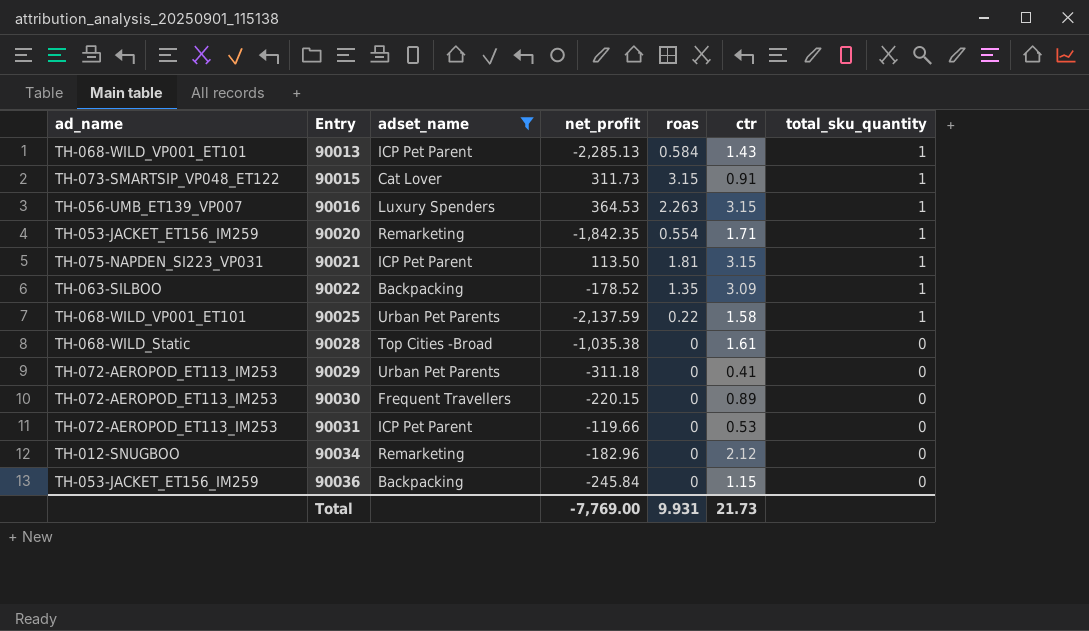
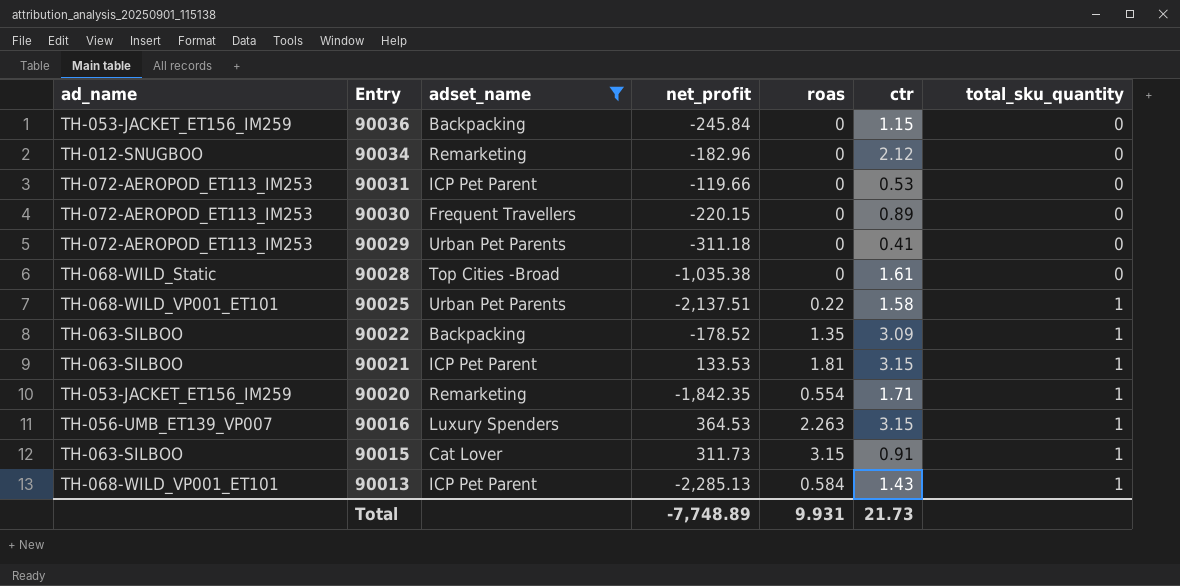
row order: Entry ascending -> Entry descending
90025 | net_profit: -2,137.59 -> -2,137.51
90021 | ad_name: TH-075-NAPDEN_SI223_VP031 -> TH-063-SILBOO
90021 | net_profit: 113.50 -> 133.53
90015 | ad_name: TH-073-SMARTSIP_VP048_ET122 -> TH-063-SILBOO
Total | net_profit: -7,769.00 -> -7,748.89

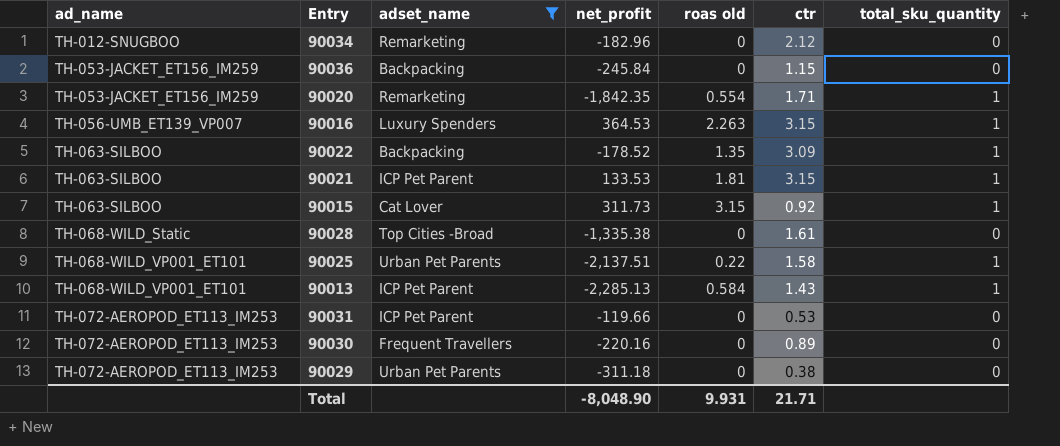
row order: Entry descending -> ad_name ascending
column name: roas -> roas old
90015 | ctr: 0.91 -> 0.92
90028 | net_profit: -1,035.38 -> -1,335.38
90030 | net_profit: -220.15 -> -220.16
90029 | ctr: 0.41 -> 0.38
Total | net_profit: -7,748.89 -> -8,048.90
Total | ctr: 21.73 -> 21.71

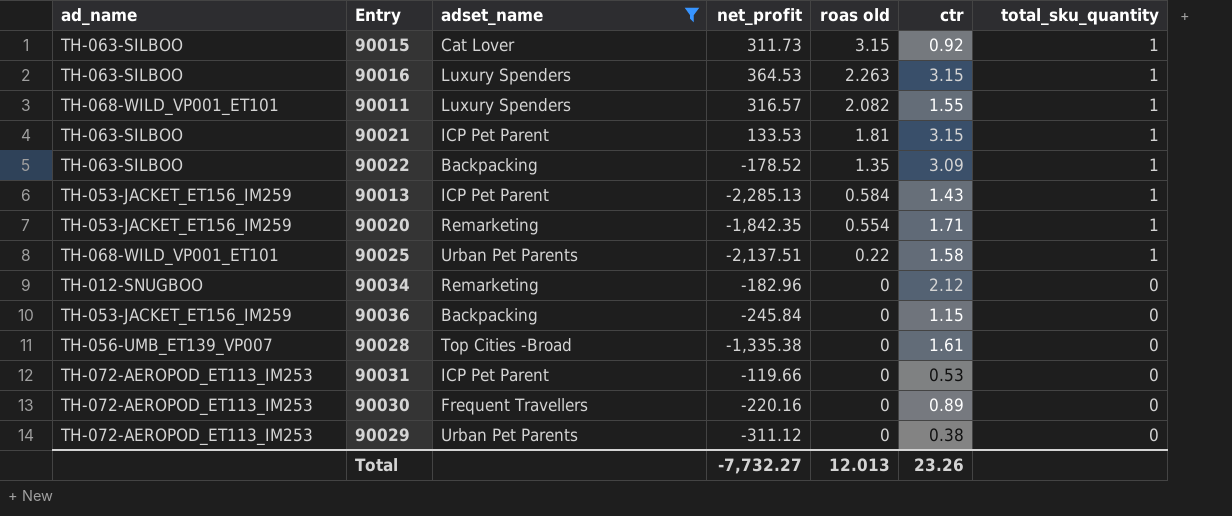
row order: ad_name ascending -> roas old descending
90016 | ad_name: TH-056-UMB_ET139_VP007 -> TH-063-SILBOO
row 90011: none -> TH-068-WILD_VP001_ET101 | Luxury Spenders | 316.57 | 2.082 | 1.55 | 1
90013 | ad_name: TH-068-WILD_VP001_ET101 -> TH-053-JACKET_ET156_IM259
90028 | ad_name: TH-068-WILD_Static -> TH-056-UMB_ET139_VP007
90029 | net_profit: -311.18 -> -311.12
Total | net_profit: -8,048.90 -> -7,732.27
Total | roas old: 9.931 -> 12.013
Total | ctr: 21.71 -> 23.26

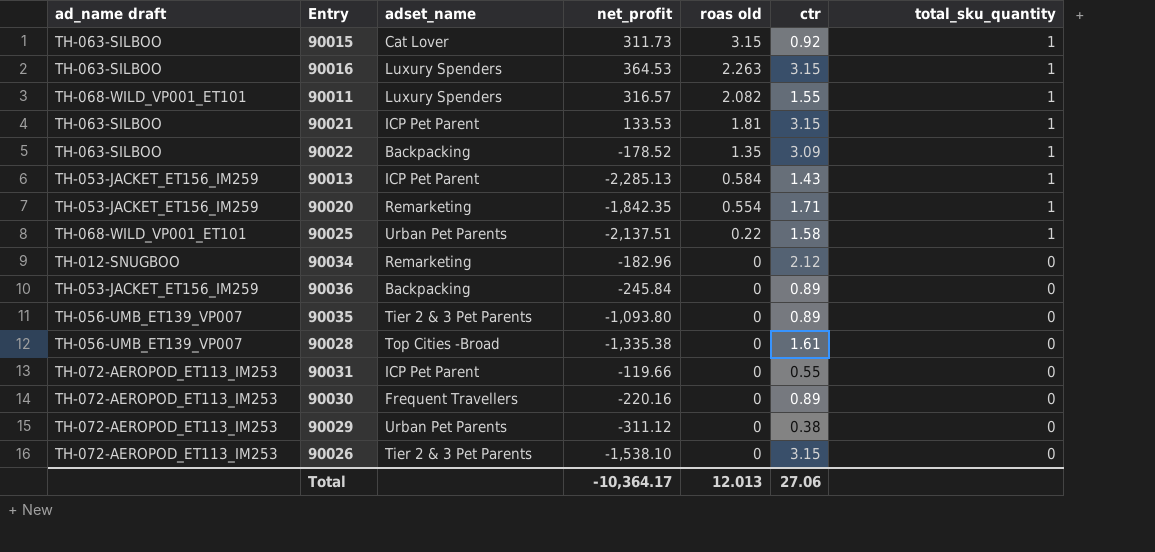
filter: adset_name != Tier 2 & 3 Pet Parents -> none
column name: ad_name -> ad_name draft
90036 | ctr: 1.15 -> 0.89
90031 | ctr: 0.53 -> 0.55
Total | net_profit: -7,732.27 -> -10,364.17
Total | ctr: 23.26 -> 27.06

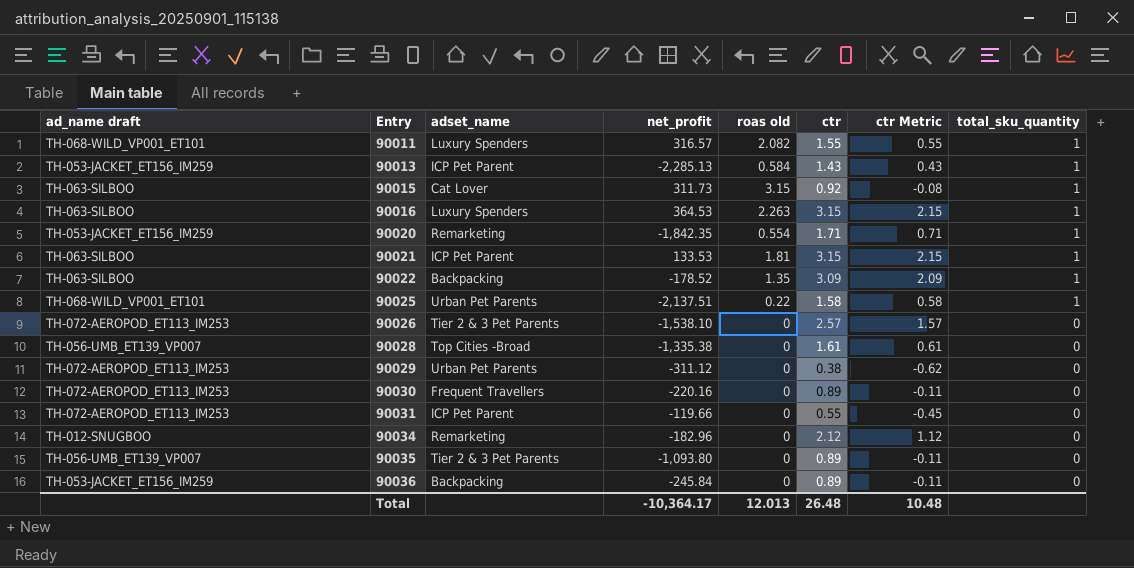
row order: roas old descending -> Entry ascending
column ctr Metric | formula: none -> [ctr] - 1
90026 | ctr: 3.15 -> 2.57
Total | ctr: 27.06 -> 26.48

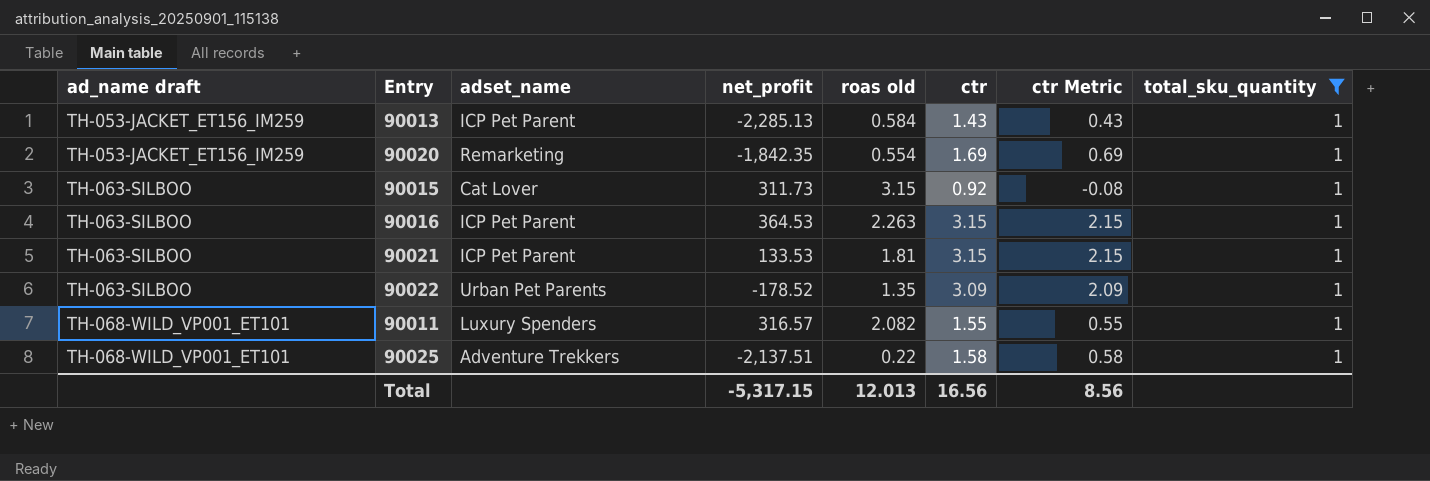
filter: none -> total_sku_quantity = 1
row order: Entry ascending -> ad_name draft ascending
90020 | ctr: 1.71 -> 1.69
90020 | ctr Metric: 0.71 -> 0.69
90016 | adset_name: Luxury Spenders -> ICP Pet Parent
90022 | adset_name: Backpacking -> Urban Pet Parents
90025 | adset_name: Urban Pet Parents -> Adventure Trekkers
Total | net_profit: -10,364.17 -> -5,317.15
Total | ctr: 26.48 -> 16.56
Total | ctr Metric: 10.48 -> 8.56

